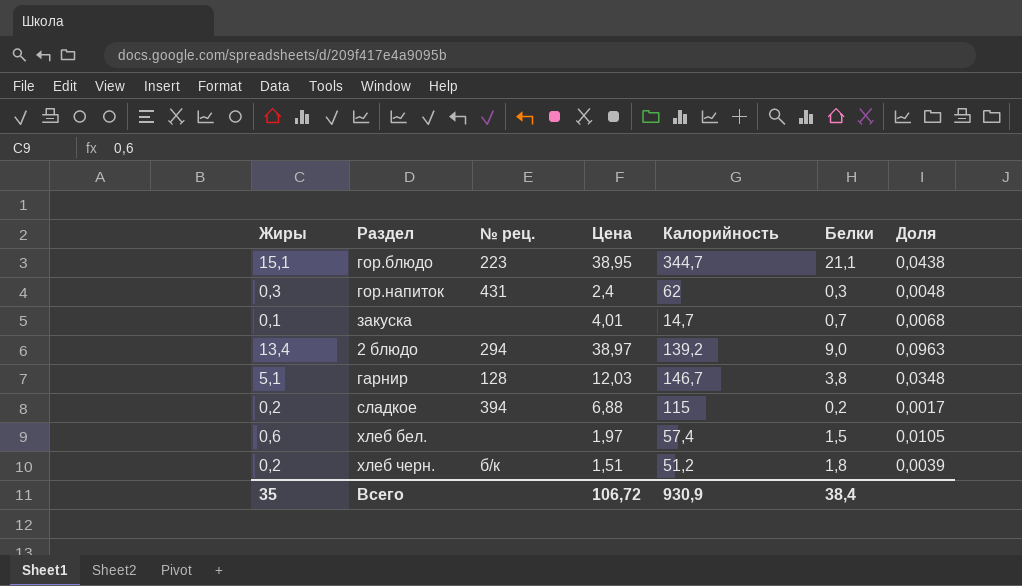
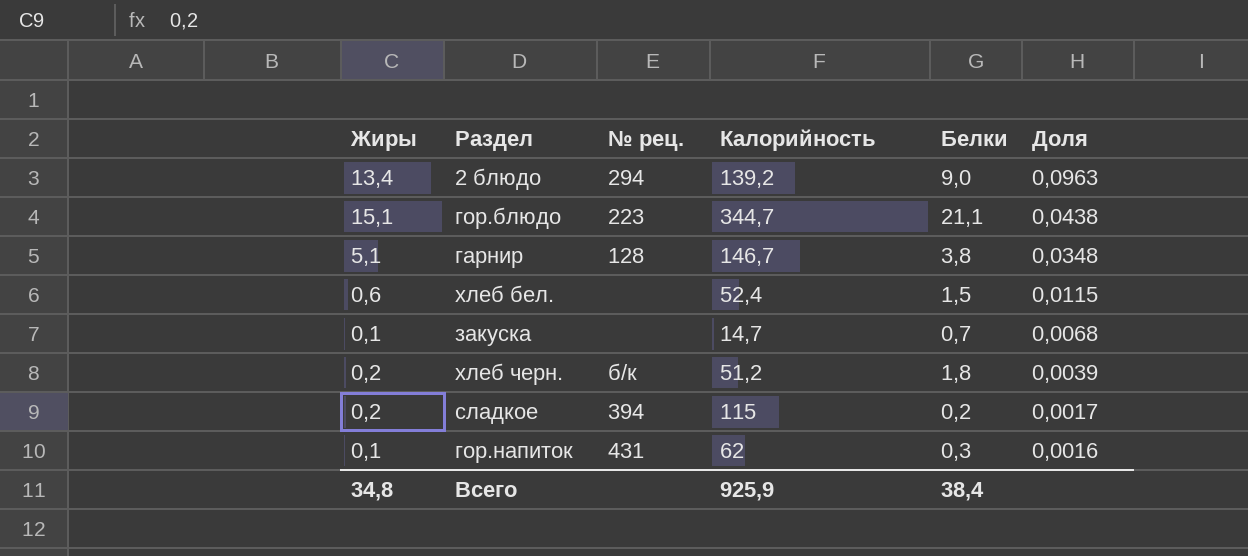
row order: none -> Доля descending
column Цена | position: 4 -> none
хлеб бел. | Калорийность: 57,4 -> 52,4
хлеб бел. | Доля: 0,0105 -> 0,0115
гор.напиток | Жиры: 0,3 -> 0,1
гор.напиток | Доля: 0,0048 -> 0,0016
Всего | Жиры: 35 -> 34,8
Всего | Калорийность: 930,9 -> 925,9

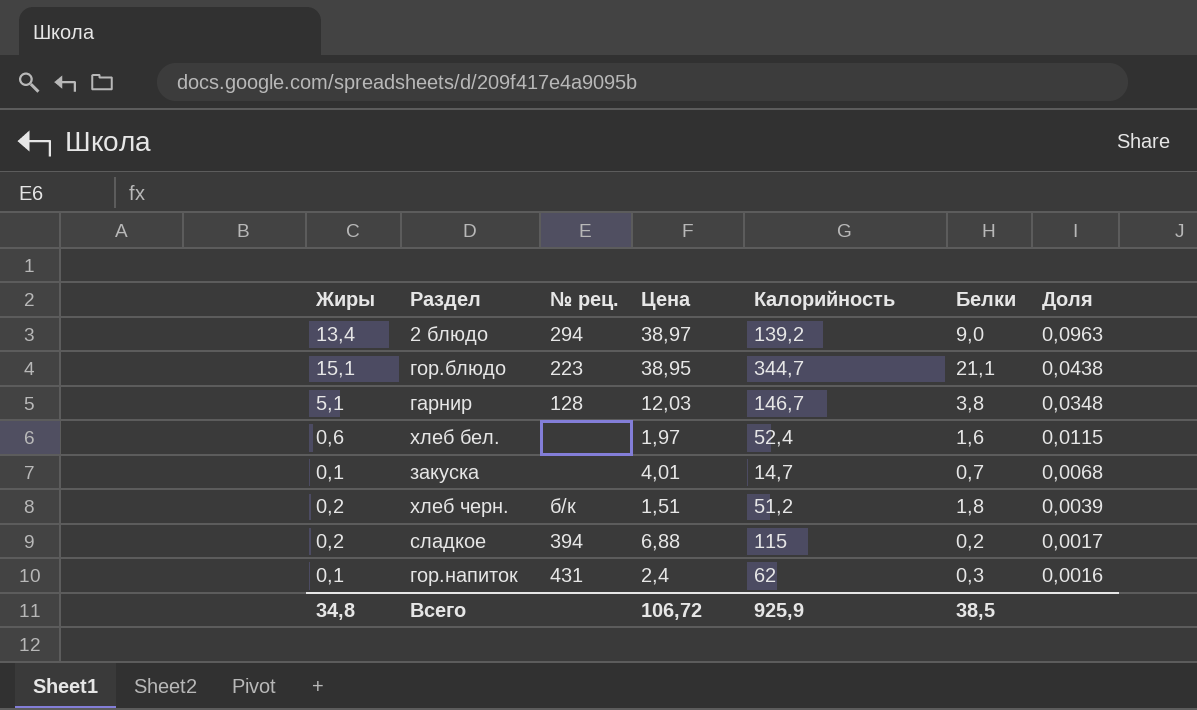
column Цена | position: none -> 4
хлеб бел. | Белки: 1,5 -> 1,6
Всего | Белки: 38,4 -> 38,5

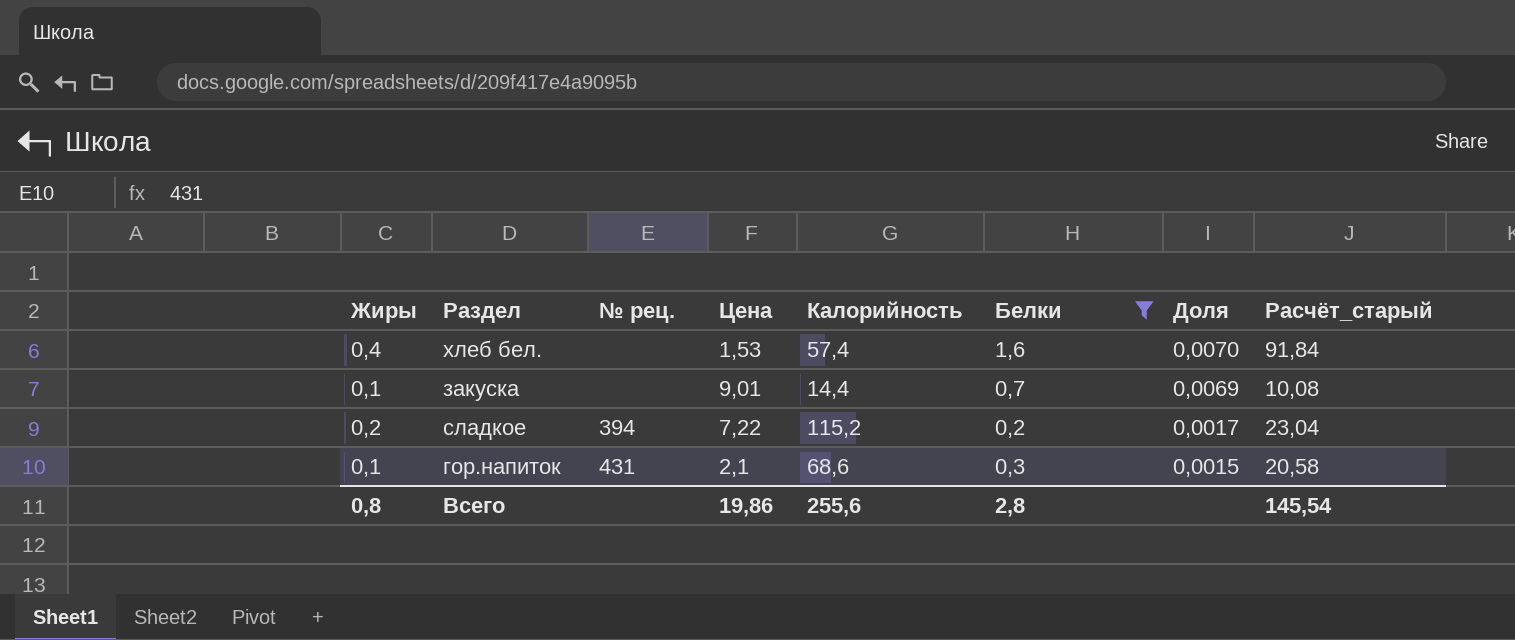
filter: none -> Белки <= 1,6
column Расчёт_старый | formula: none -> [Калорийность] * [Белки]
хлеб бел. | Жиры: 0,6 -> 0,4
хлеб бел. | Цена: 1,97 -> 1,53
хлеб бел. | Калорийность: 52,4 -> 57,4
хлеб бел. | Доля: 0,0115 -> 0,0070
закуска | Цена: 4,01 -> 9,01
закуска | Калорийность: 14,7 -> 14,4
закуска | Доля: 0,0068 -> 0,0069
сладкое | Цена: 6,88 -> 7,22
сладкое | Калорийность: 115 -> 115,2
гор.напиток | Цена: 2,4 -> 2,1
гор.напиток | Калорийность: 62 -> 68,6
гор.напиток | Доля: 0,0016 -> 0,0015
Всего | Жиры: 34,8 -> 0,8
Всего | Цена: 106,72 -> 19,86
Всего | Калорийность: 925,9 -> 255,6
Всего | Белки: 38,5 -> 2,8

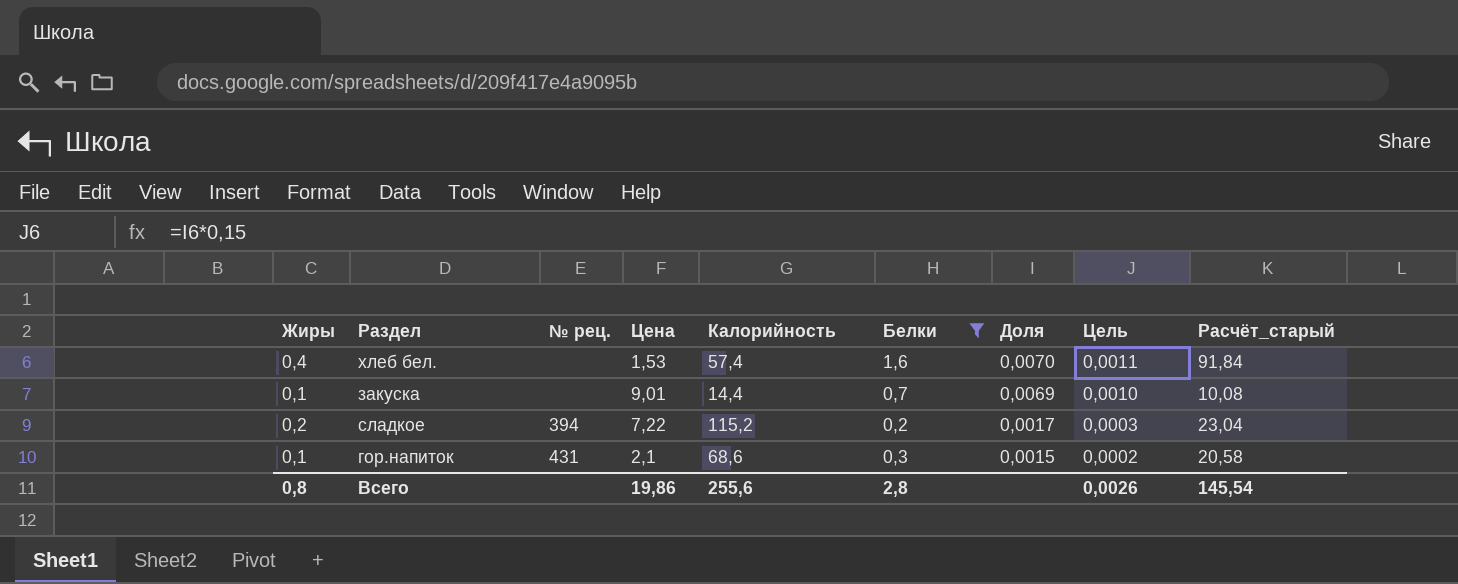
column Цель | formula: none -> [Доля] * 0,15

